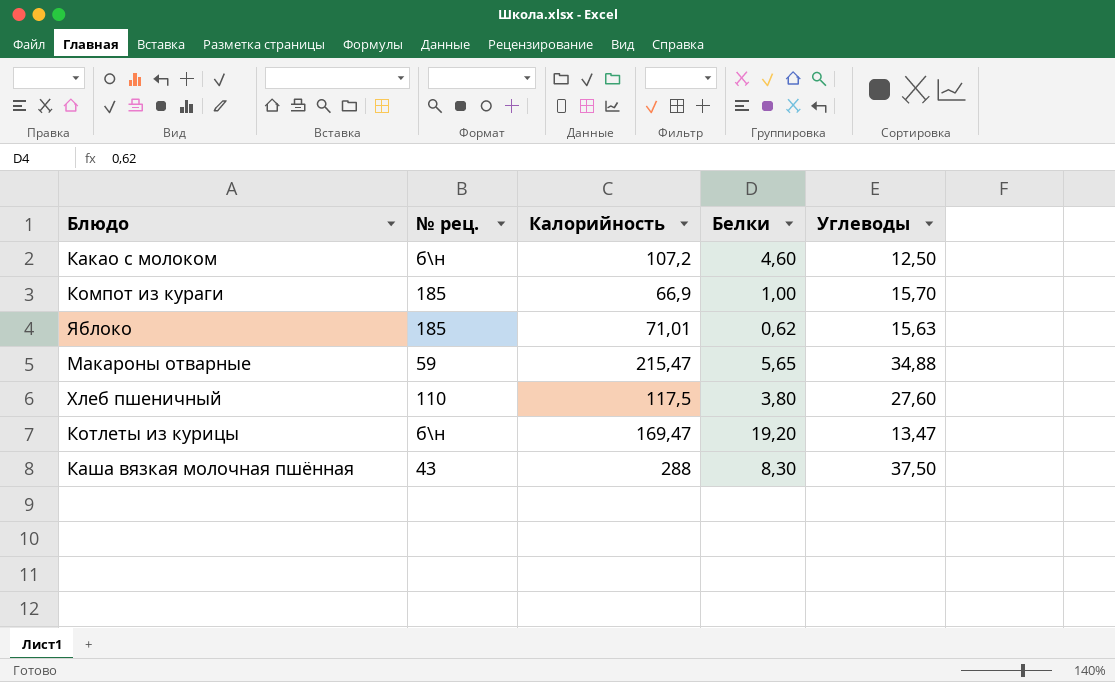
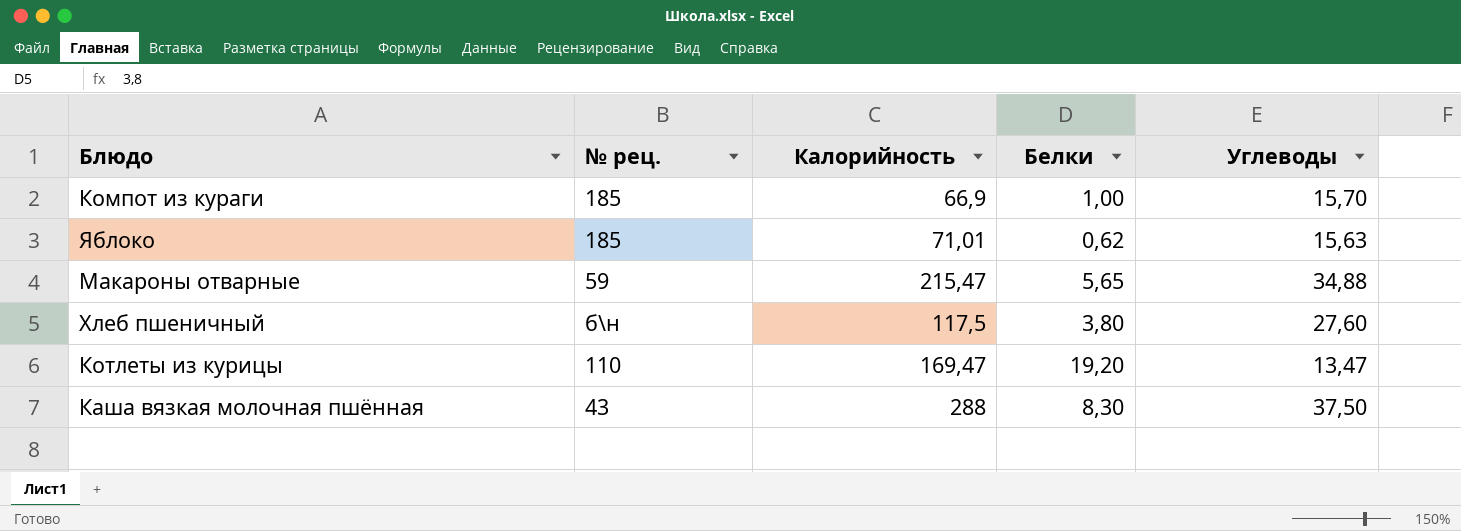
row Какао с молоком: б\н | 107,2 | 4,60 | 12,50 -> none
Хлеб пшеничный | № рец.: 110 -> б\н
Котлеты из курицы | № рец.: б\н -> 110

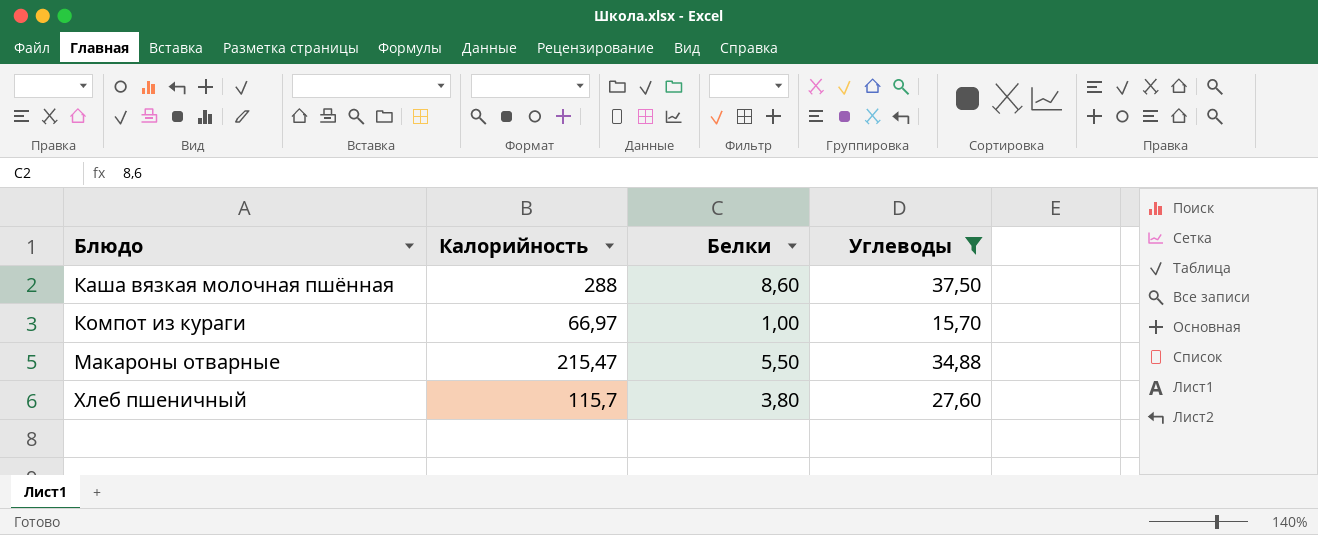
filter: none -> Углеводы >= 15,70
row order: none -> Блюдо ascending
column № рец. | position: 2 -> none
Каша вязкая молочная пшённая | Белки: 8,30 -> 8,60
Компот из кураги | Калорийность: 66,9 -> 66,97
Макароны отварные | Белки: 5,65 -> 5,50
Хлеб пшеничный | Калорийность: 117,5 -> 115,7

